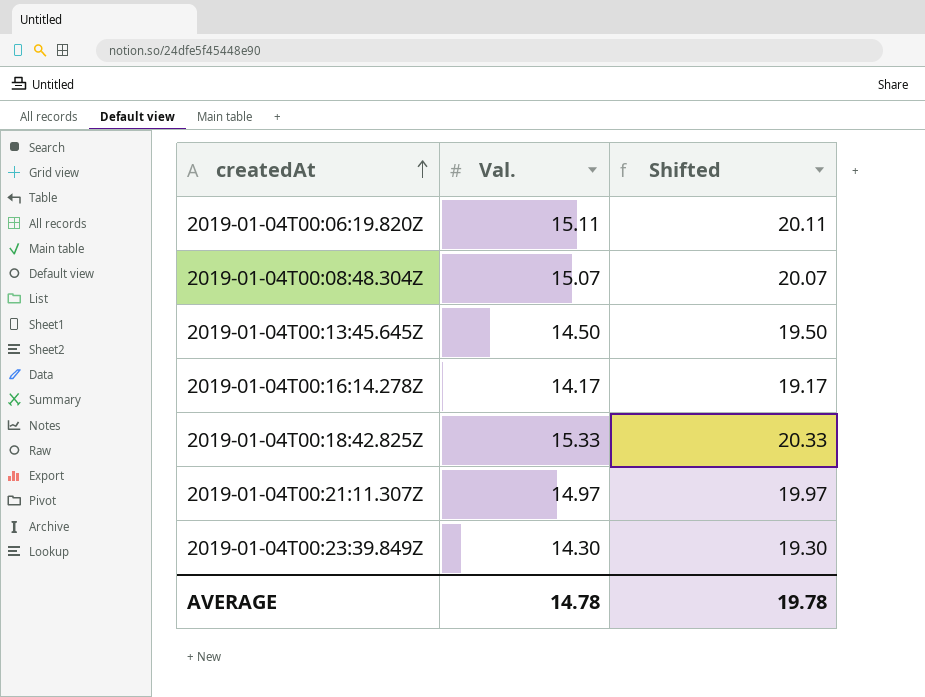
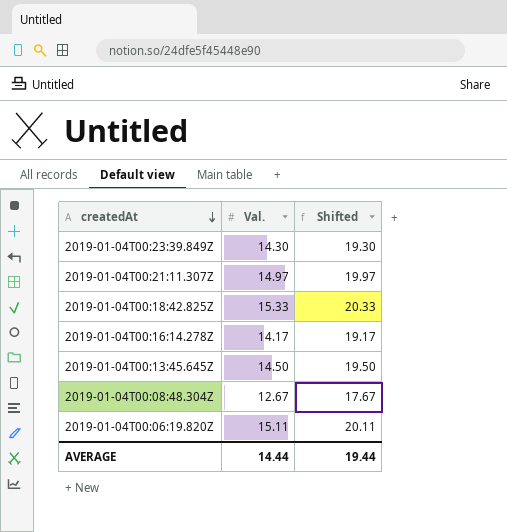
row order: createdAt ascending -> createdAt descending
2019-01-04T00:08:48.304Z | Val.: 15.07 -> 12.67
2019-01-04T00:08:48.304Z | Shifted: 20.07 -> 17.67
AVERAGE | Val.: 14.78 -> 14.44
AVERAGE | Shifted: 19.78 -> 19.44

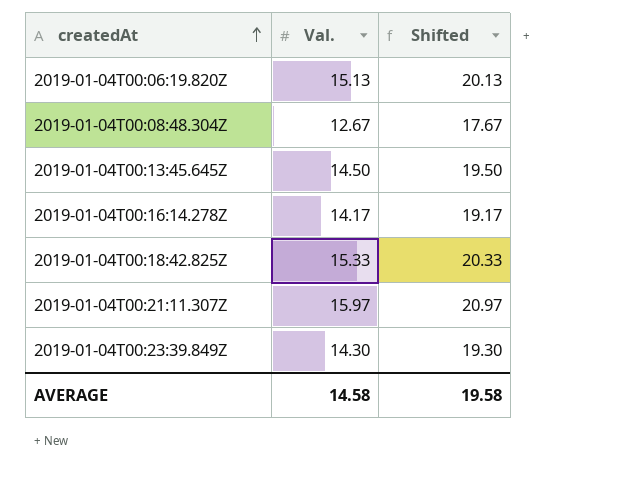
row order: createdAt descending -> createdAt ascending
2019-01-04T00:06:19.820Z | Val.: 15.11 -> 15.13
2019-01-04T00:06:19.820Z | Shifted: 20.11 -> 20.13
2019-01-04T00:21:11.307Z | Val.: 14.97 -> 15.97
2019-01-04T00:21:11.307Z | Shifted: 19.97 -> 20.97
AVERAGE | Val.: 14.44 -> 14.58
AVERAGE | Shifted: 19.44 -> 19.58

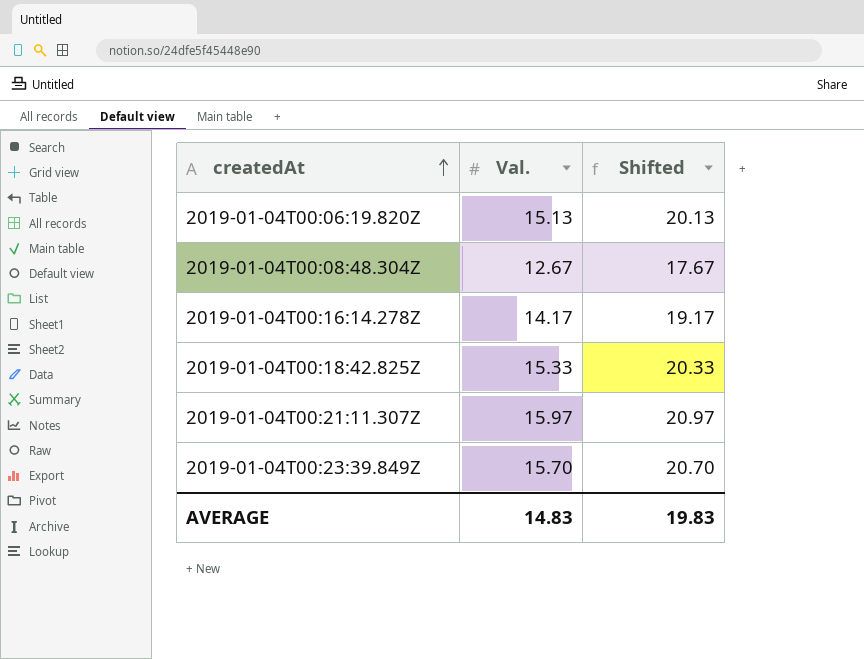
row 2019-01-04T00:13:45.645Z: 14.50 | 19.50 -> none
2019-01-04T00:23:39.849Z | Val.: 14.30 -> 15.70
2019-01-04T00:23:39.849Z | Shifted: 19.30 -> 20.70
AVERAGE | Val.: 14.58 -> 14.83
AVERAGE | Shifted: 19.58 -> 19.83

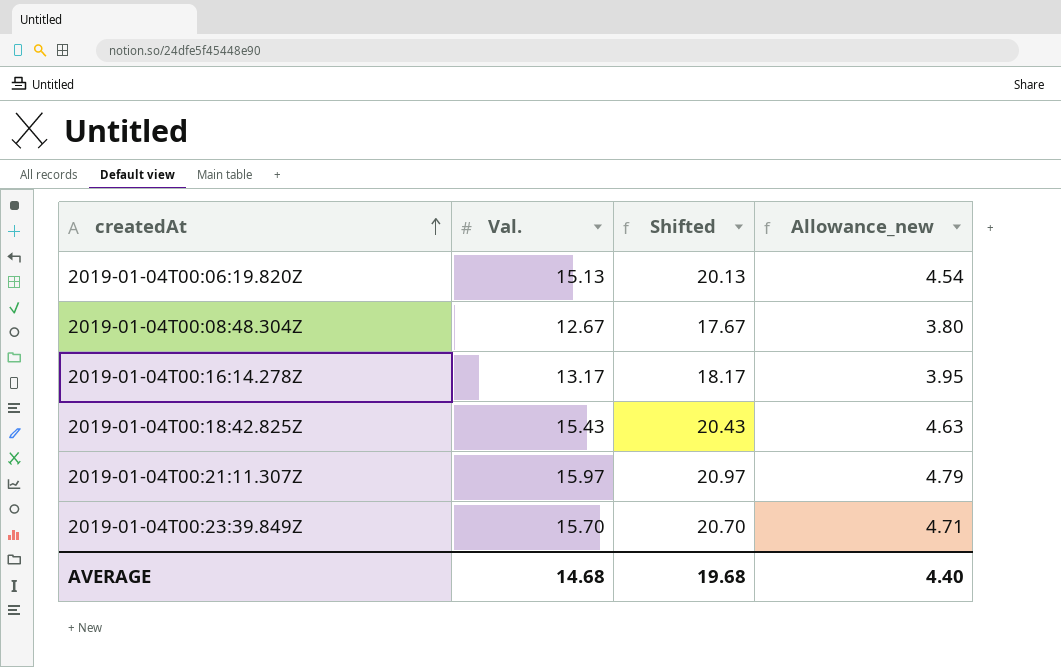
column Allowance_new | formula: none -> [Val.] * 0.3
2019-01-04T00:16:14.278Z | Val.: 14.17 -> 13.17
2019-01-04T00:16:14.278Z | Shifted: 19.17 -> 18.17
2019-01-04T00:18:42.825Z | Val.: 15.33 -> 15.43
2019-01-04T00:18:42.825Z | Shifted: 20.33 -> 20.43
AVERAGE | Val.: 14.83 -> 14.68
AVERAGE | Shifted: 19.83 -> 19.68

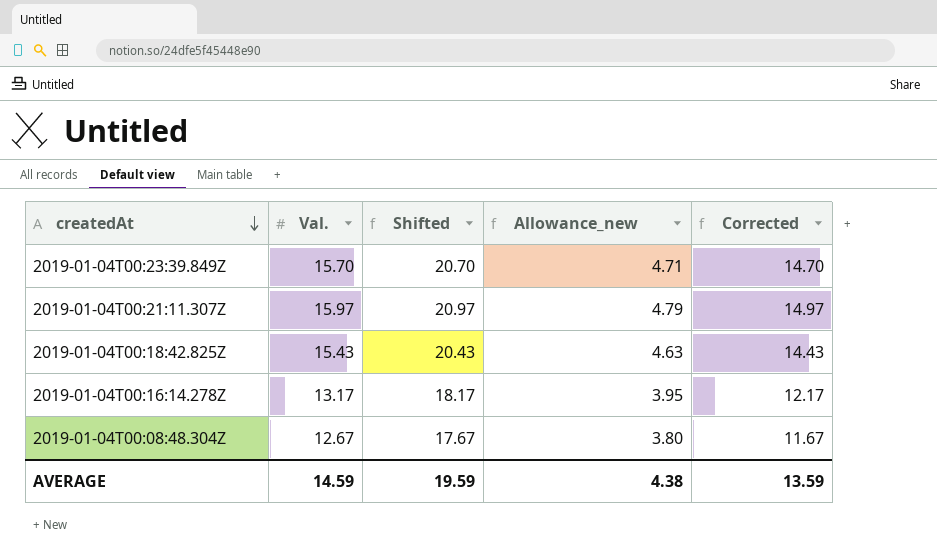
row order: createdAt ascending -> createdAt descending
column Corrected | formula: none -> [Val.] - 1
row 2019-01-04T00:06:19.820Z: 15.13 | 20.13 | 4.54 -> none
AVERAGE | Val.: 14.68 -> 14.59
AVERAGE | Shifted: 19.68 -> 19.59
AVERAGE | Allowance_new: 4.40 -> 4.38

